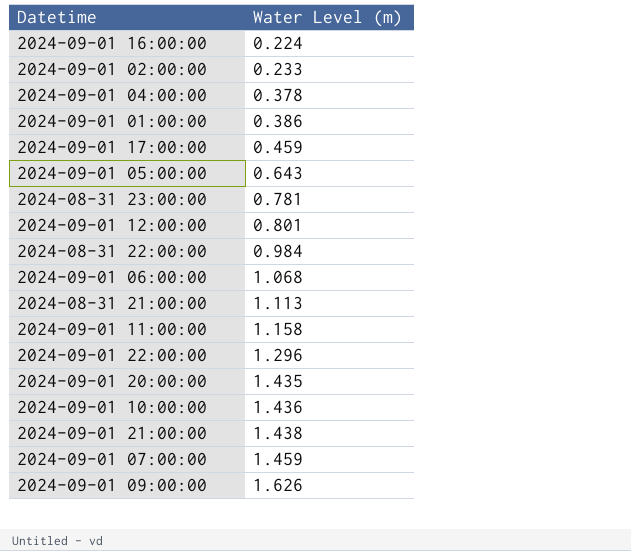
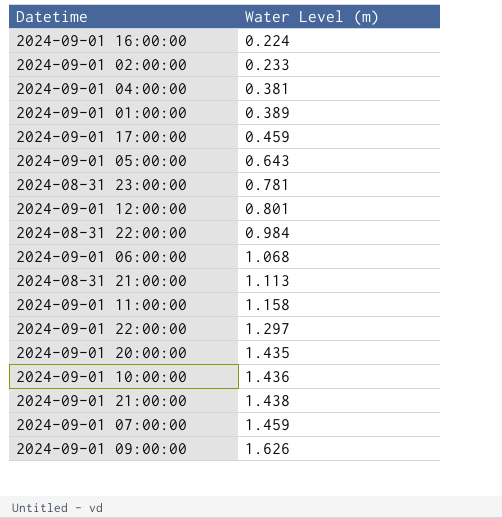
2024-09-01 04:00:00 | Water Level (m): 0.378 -> 0.381
2024-09-01 01:00:00 | Water Level (m): 0.386 -> 0.389
2024-09-01 22:00:00 | Water Level (m): 1.296 -> 1.297

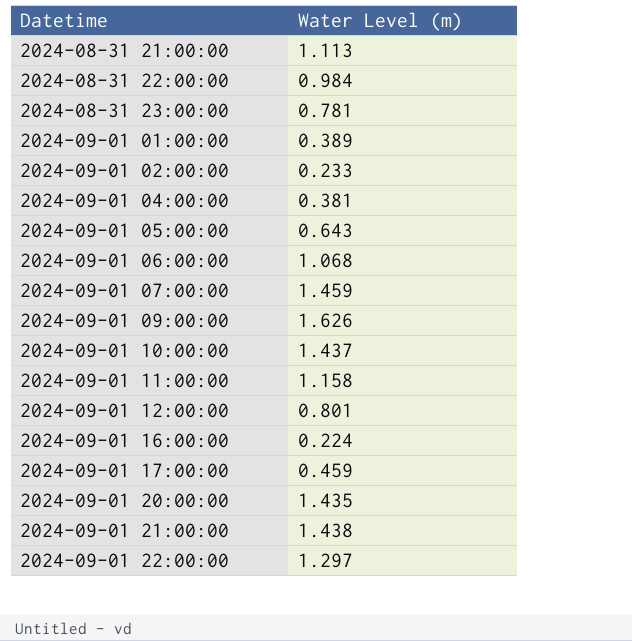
row order: Water Level (m) ascending -> Datetime ascending
2024-09-01 10:00:00 | Water Level (m): 1.436 -> 1.437

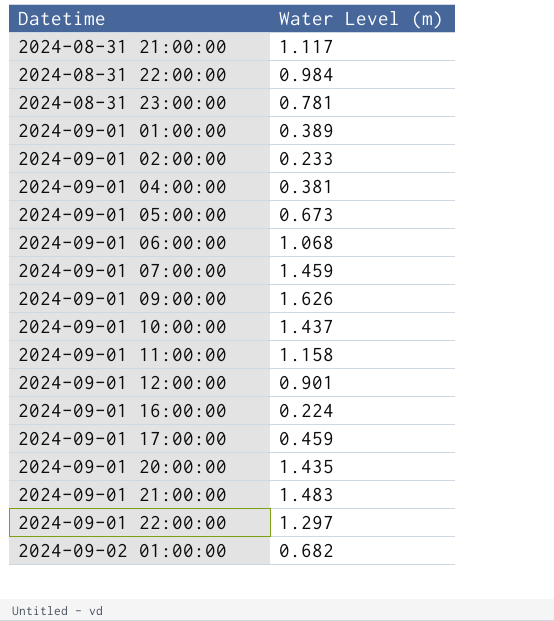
2024-08-31 21:00:00 | Water Level (m): 1.113 -> 1.117
2024-09-01 05:00:00 | Water Level (m): 0.643 -> 0.673
2024-09-01 12:00:00 | Water Level (m): 0.801 -> 0.901
2024-09-01 21:00:00 | Water Level (m): 1.438 -> 1.483
row 2024-09-02 01:00:00: none -> 0.682

